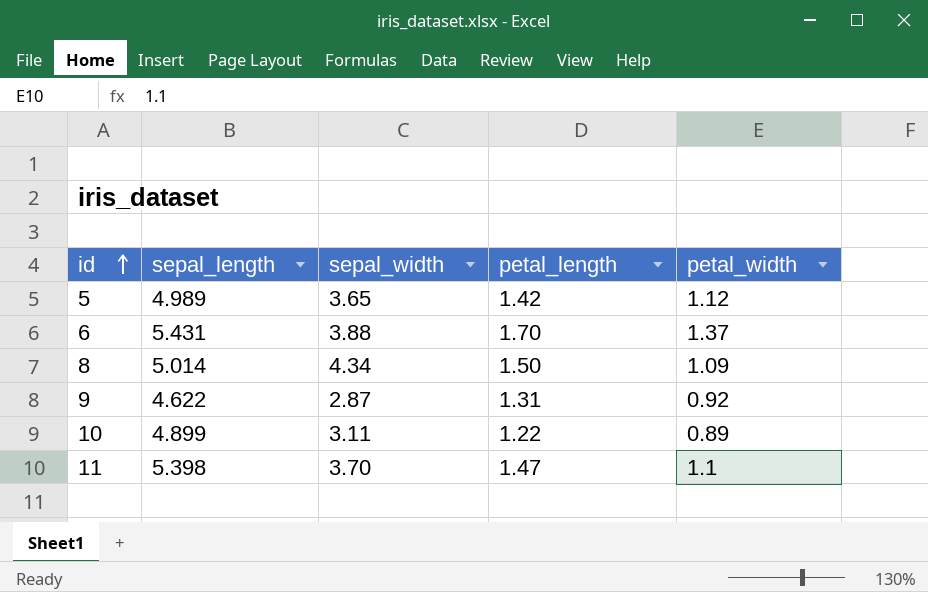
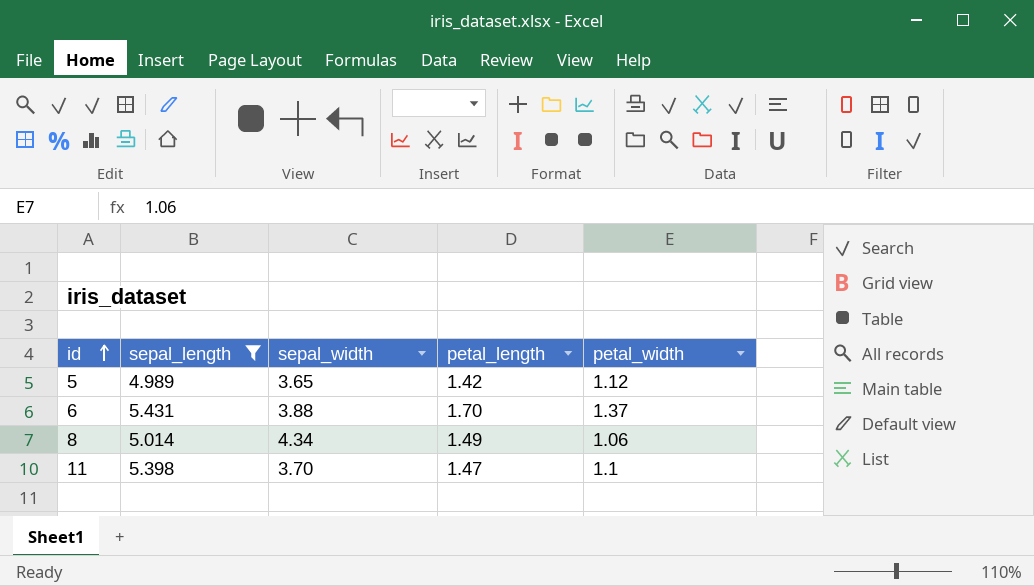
filter: none -> sepal_length >= 4.989
8 | petal_length: 1.50 -> 1.49
8 | petal_width: 1.09 -> 1.06

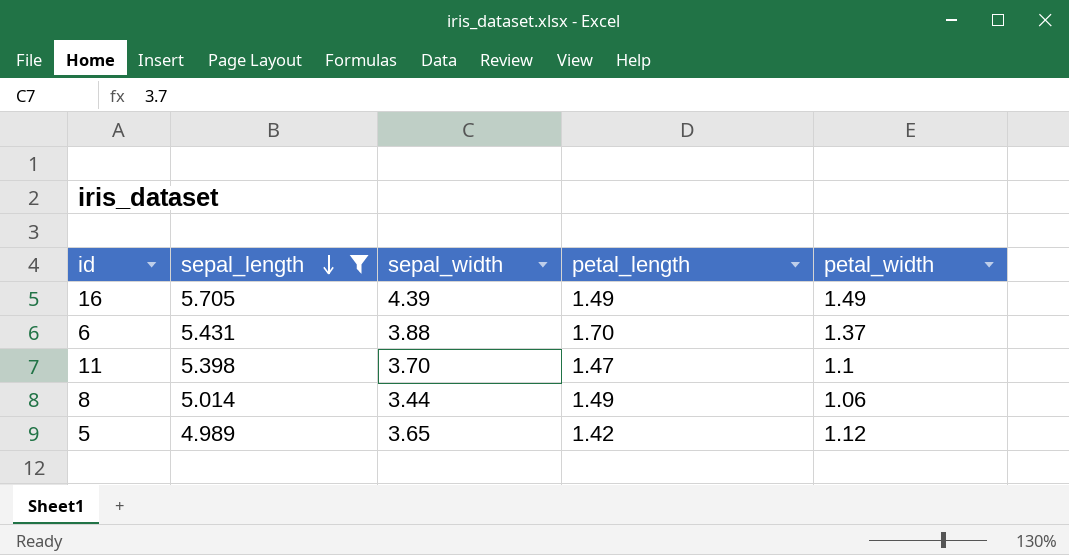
row order: id ascending -> sepal_length descending
row 16: none -> 5.705 | 4.39 | 1.49 | 1.49
8 | sepal_width: 4.34 -> 3.44

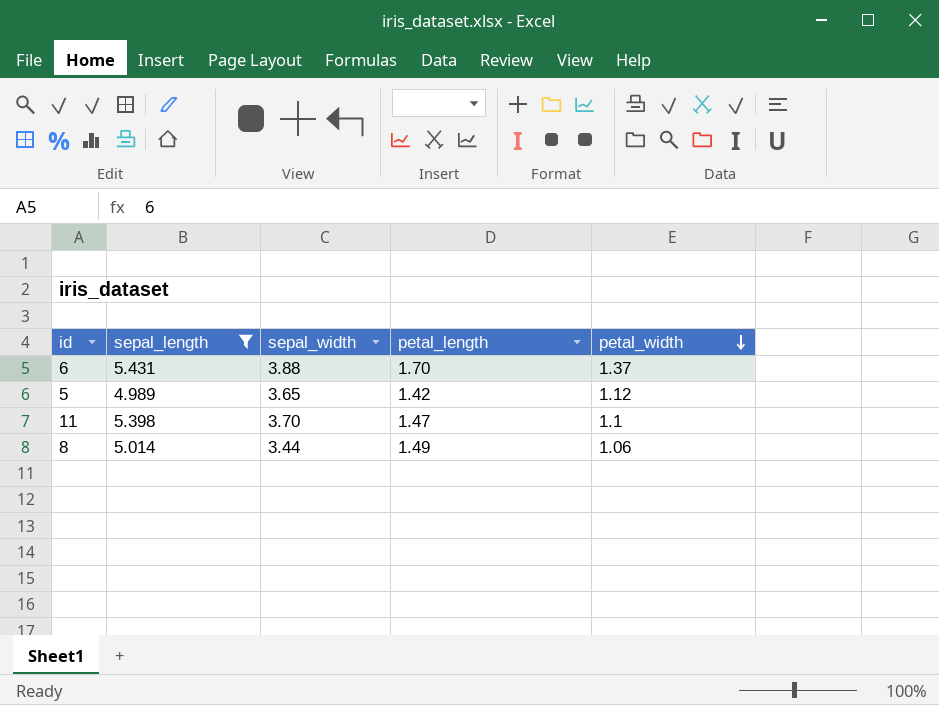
row order: sepal_length descending -> petal_width descending
row 16: 5.705 | 4.39 | 1.49 | 1.49 -> none

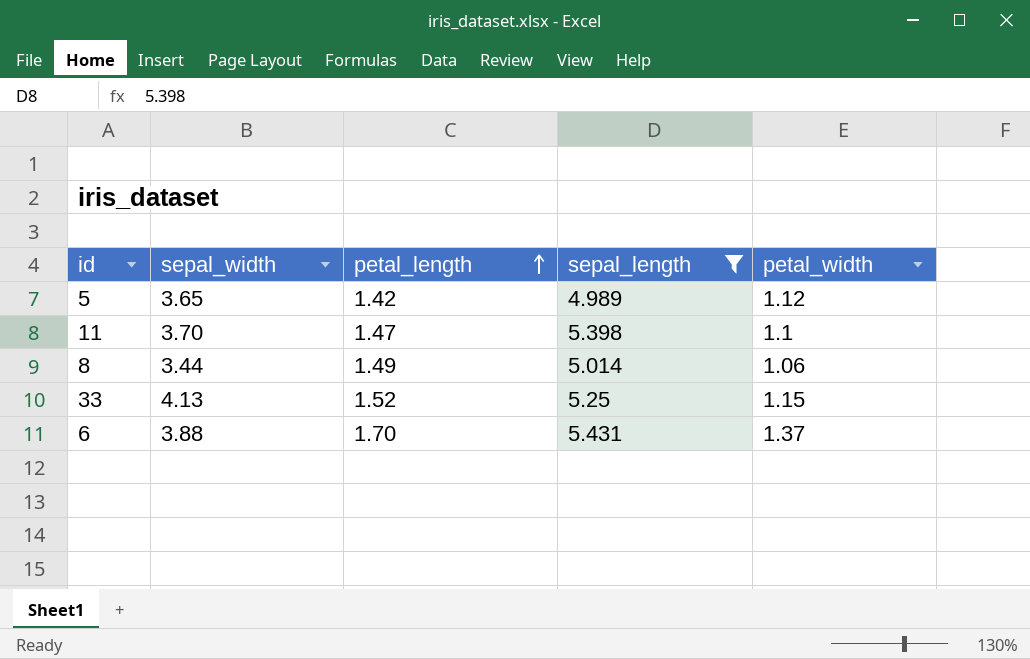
row order: petal_width descending -> petal_length ascending
column sepal_length | position: 2 -> 4
row 33: none -> 4.13 | 1.52 | 5.25 | 1.15

